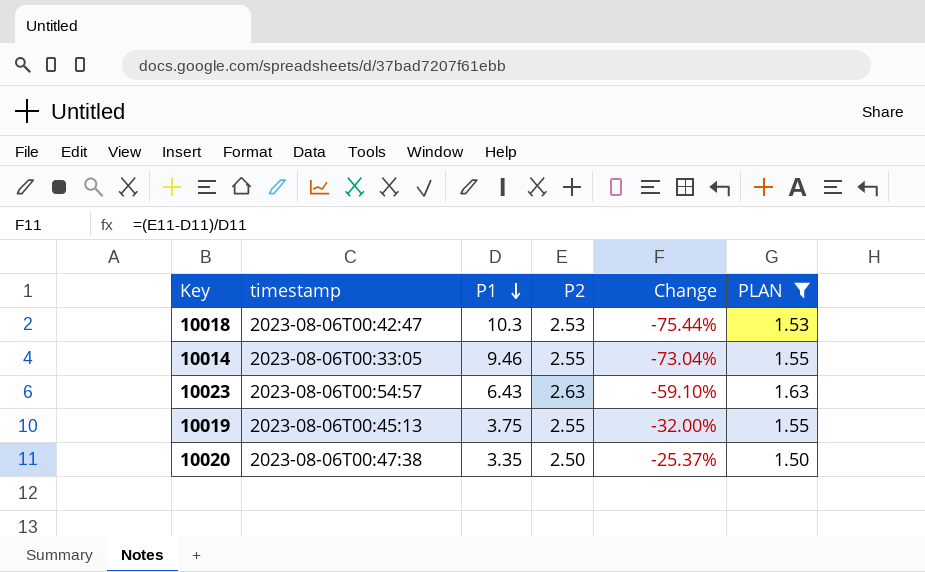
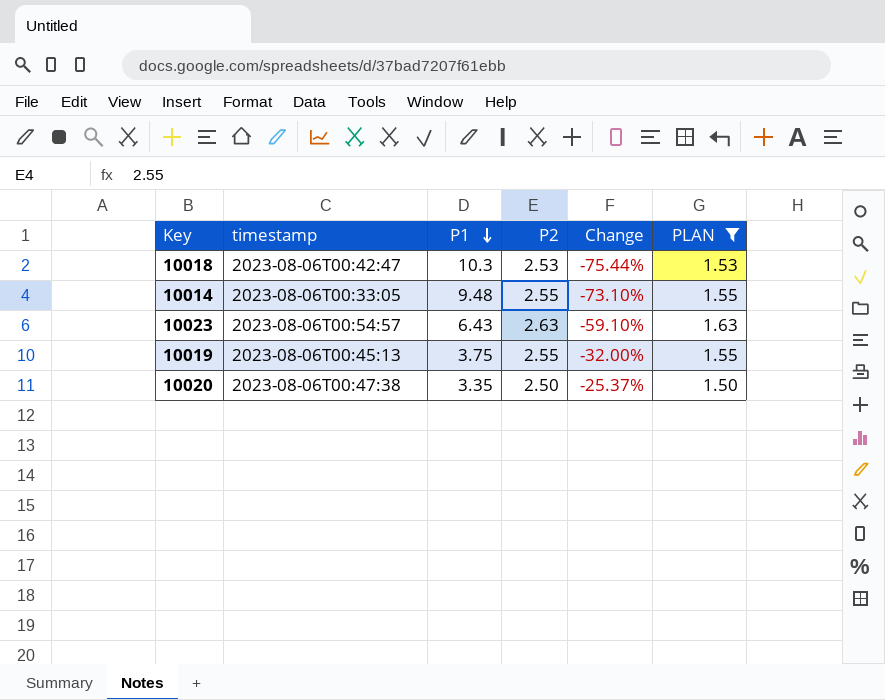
10014 | P1: 9.46 -> 9.48
10014 | Change: -73.04% -> -73.10%

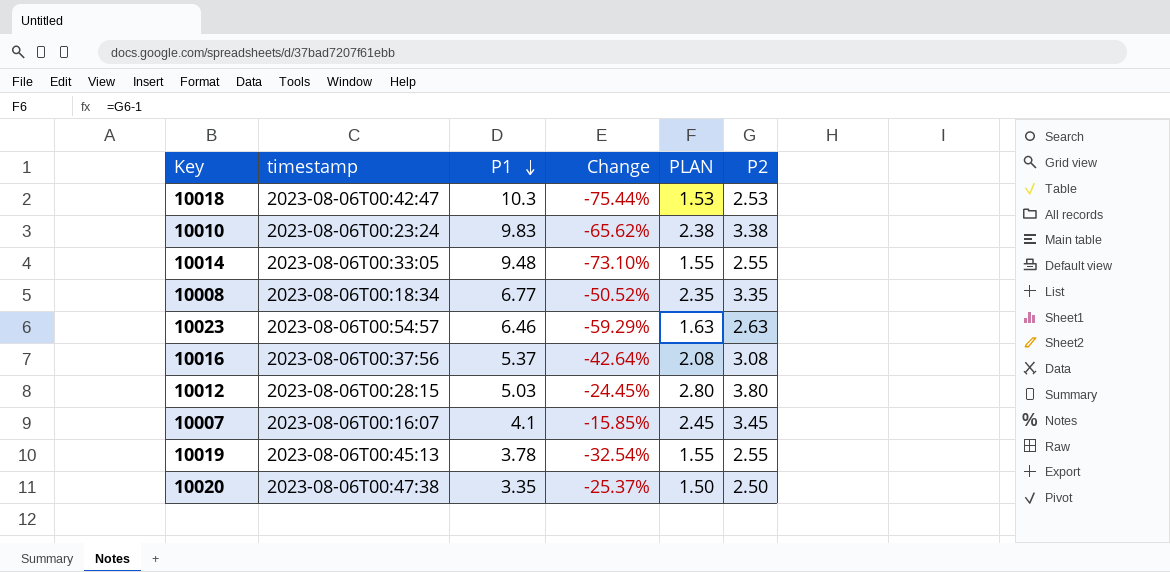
filter: PLAN <= 1.63 -> none
column P2 | position: 4 -> 6
10023 | P1: 6.43 -> 6.46
10023 | Change: -59.10% -> -59.29%
10019 | P1: 3.75 -> 3.78
10019 | Change: -32.00% -> -32.54%

